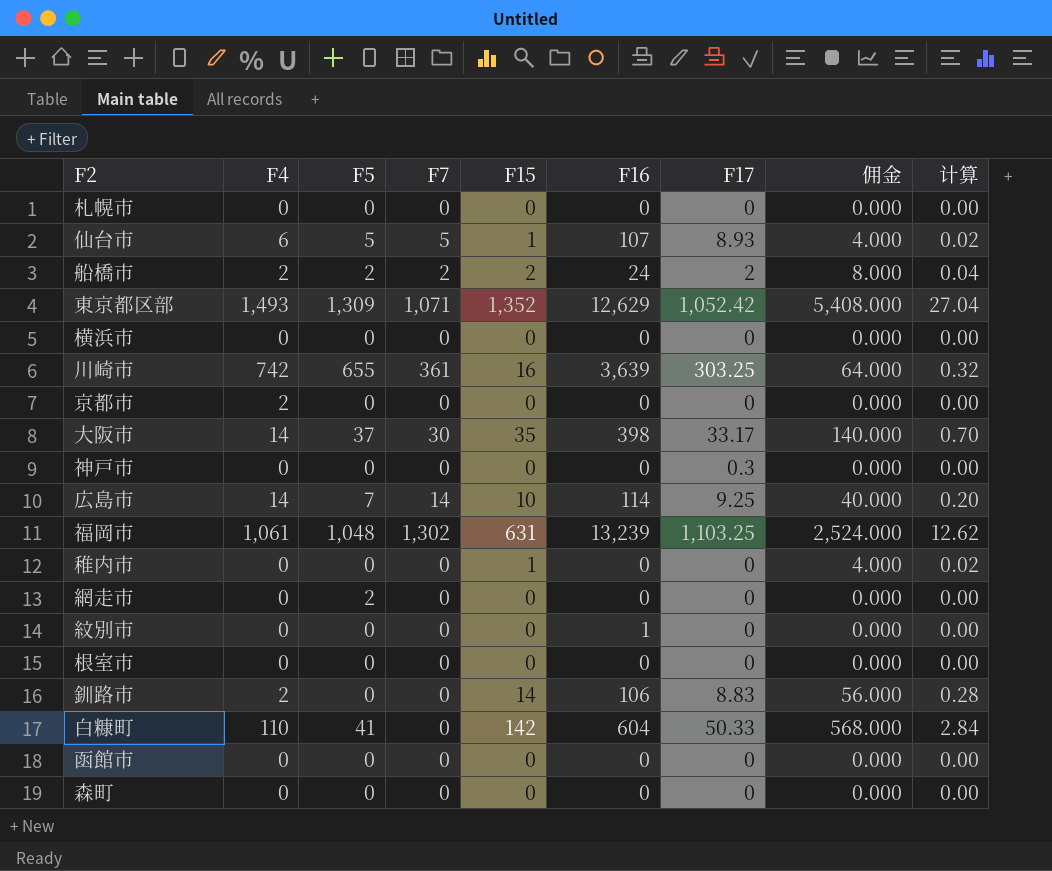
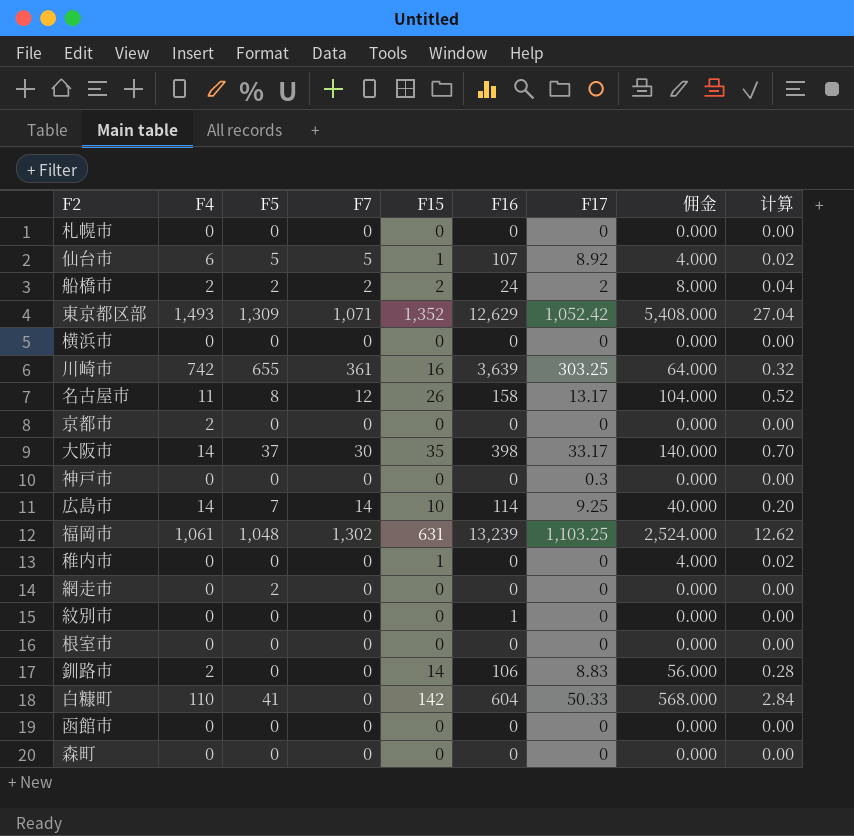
仙台市 | F17: 8.93 -> 8.92
row 名古屋市: none -> 11 | 8 | 12 | 26 | 158 | 13.17 | 104.000 | 0.52

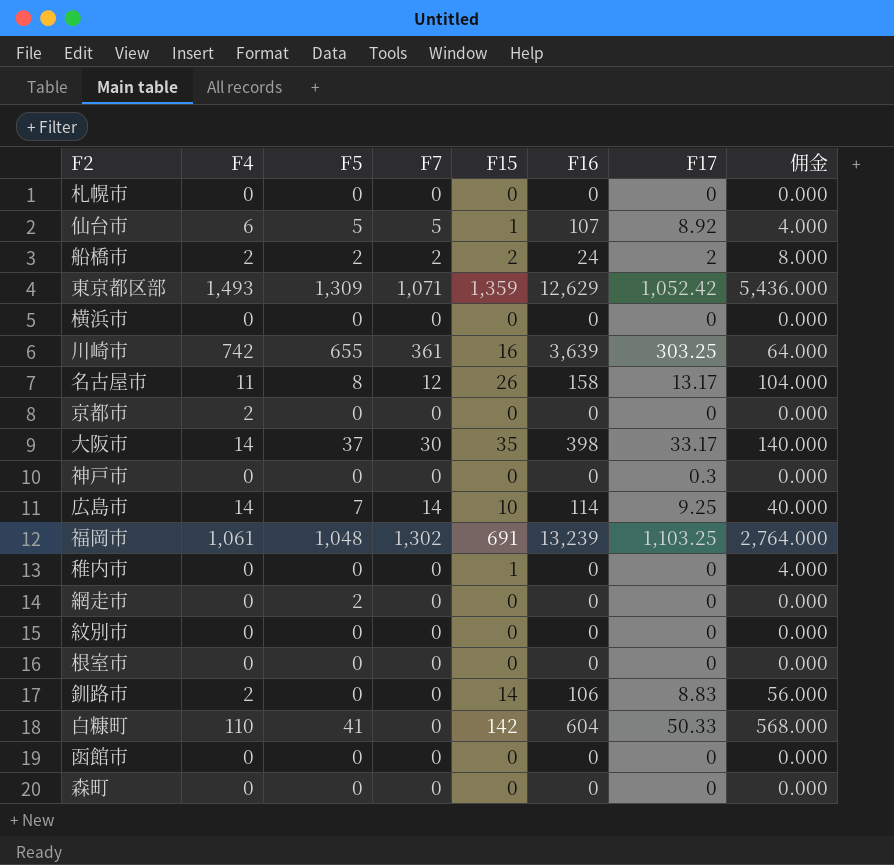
column 计算 | formula: [F15] * 0.02 -> none
東京都区部 | F15: 1,352 -> 1,359
東京都区部 | 佣金: 5,408.000 -> 5,436.000
福岡市 | F15: 631 -> 691
福岡市 | 佣金: 2,524.000 -> 2,764.000
紋別市 | F16: 1 -> 0

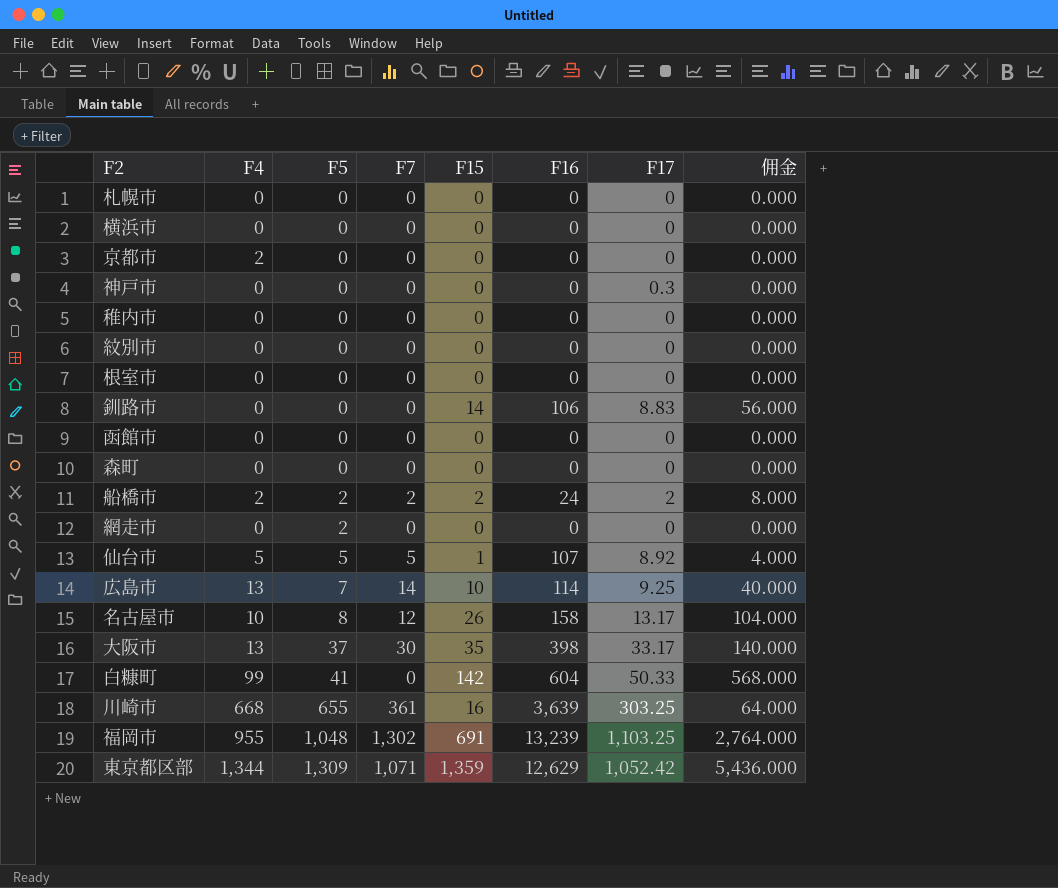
row order: none -> F5 ascending
稚内市 | F15: 1 -> 0
稚内市 | 佣金: 4.000 -> 0.000
釧路市 | F4: 2 -> 0
仙台市 | F4: 6 -> 5
広島市 | F4: 14 -> 13
名古屋市 | F4: 11 -> 10
大阪市 | F4: 14 -> 13
白糠町 | F4: 110 -> 99
川崎市 | F4: 742 -> 668
福岡市 | F4: 1,061 -> 955
東京都区部 | F4: 1,493 -> 1,344

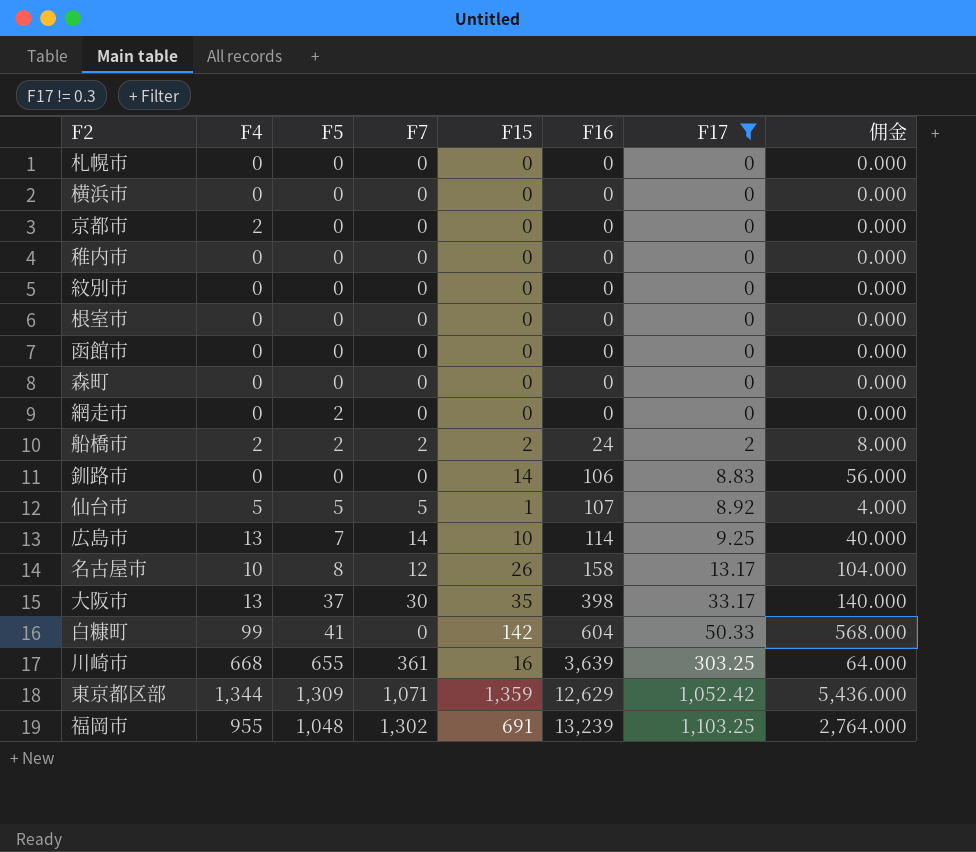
filter: none -> F17 != 0.3
row order: F5 ascending -> F16 ascending

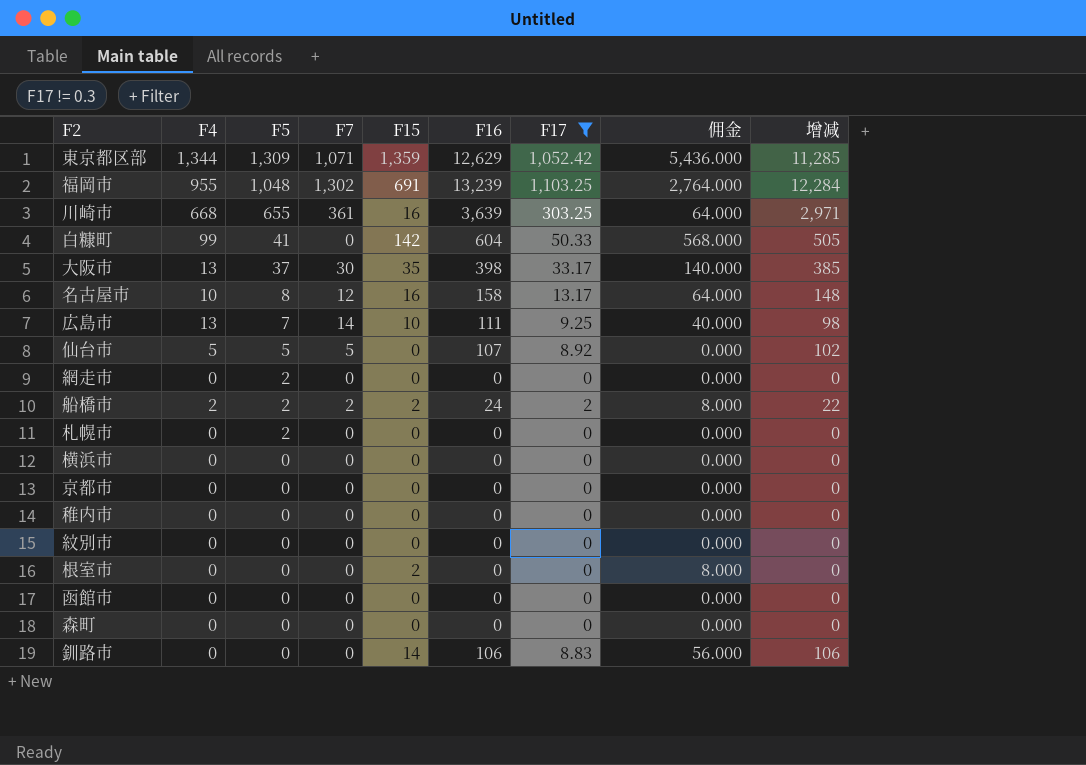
row order: F16 ascending -> F5 descending
column 增减 | formula: none -> [F16] - [F4]
名古屋市 | F15: 26 -> 16
名古屋市 | 佣金: 104.000 -> 64.000
広島市 | F16: 114 -> 111
仙台市 | F15: 1 -> 0
仙台市 | 佣金: 4.000 -> 0.000
札幌市 | F5: 0 -> 2
京都市 | F4: 2 -> 0
根室市 | F15: 0 -> 2
根室市 | 佣金: 0.000 -> 8.000

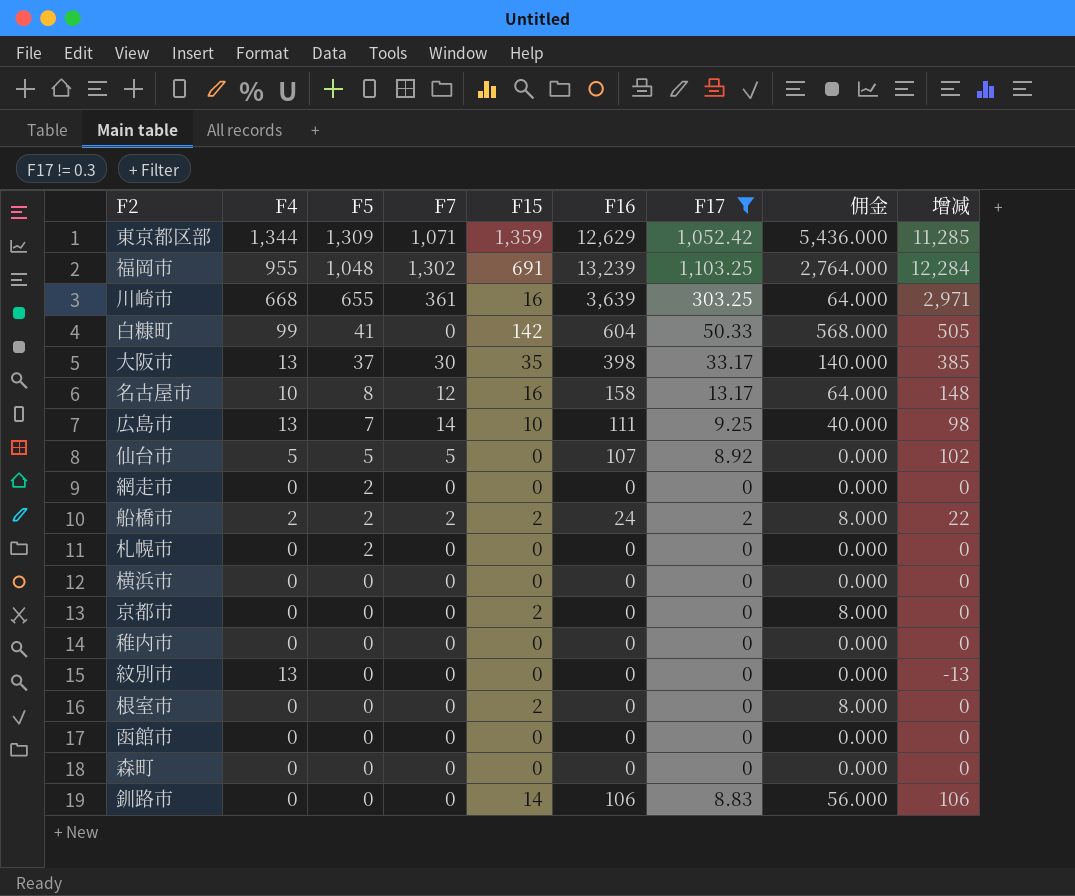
京都市 | F15: 0 -> 2
京都市 | 佣金: 0.000 -> 8.000
紋別市 | F4: 0 -> 13
紋別市 | 增减: 0 -> -13

